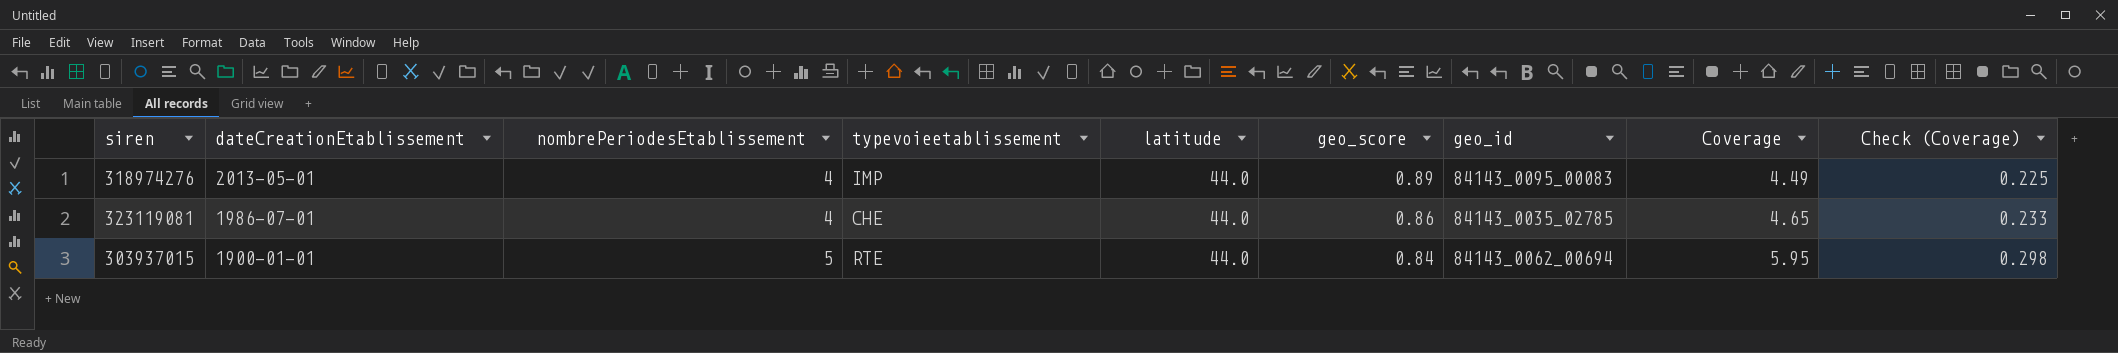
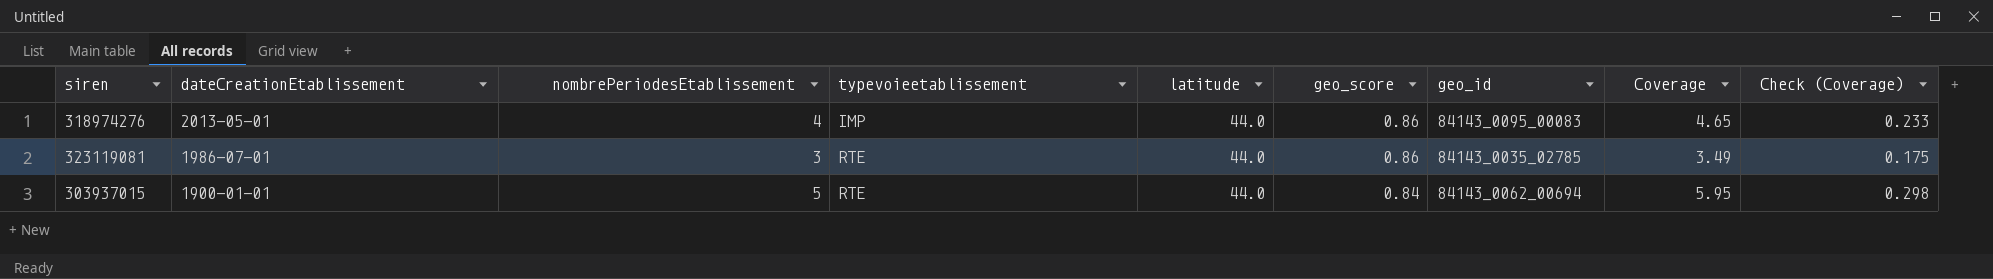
318974276 | geo_score: 0.89 -> 0.86
318974276 | Coverage: 4.49 -> 4.65
318974276 | Check (Coverage): 0.225 -> 0.233
323119081 | nombrePeriodesEtablissement: 4 -> 3
323119081 | typevoieetablissement: CHE -> RTE
323119081 | Coverage: 4.65 -> 3.49
323119081 | Check (Coverage): 0.233 -> 0.175

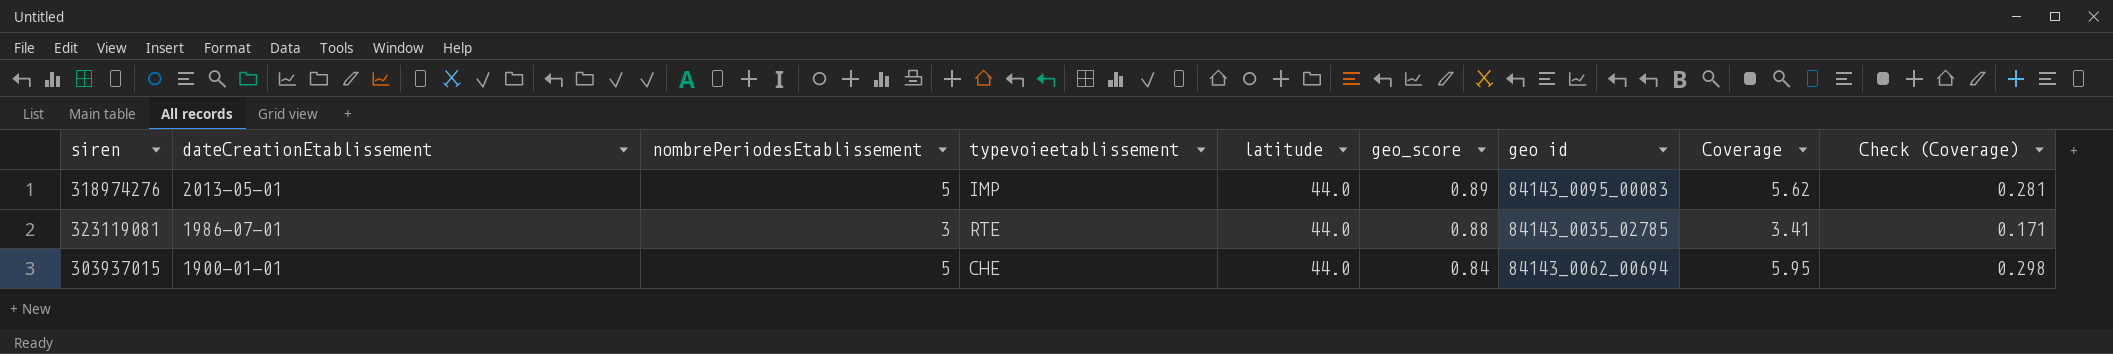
column name: geo_id -> geo id
318974276 | nombrePeriodesEtablissement: 4 -> 5
318974276 | geo_score: 0.86 -> 0.89
318974276 | Coverage: 4.65 -> 5.62
318974276 | Check (Coverage): 0.233 -> 0.281
323119081 | geo_score: 0.86 -> 0.88
323119081 | Coverage: 3.49 -> 3.41
323119081 | Check (Coverage): 0.175 -> 0.171
303937015 | typevoieetablissement: RTE -> CHE

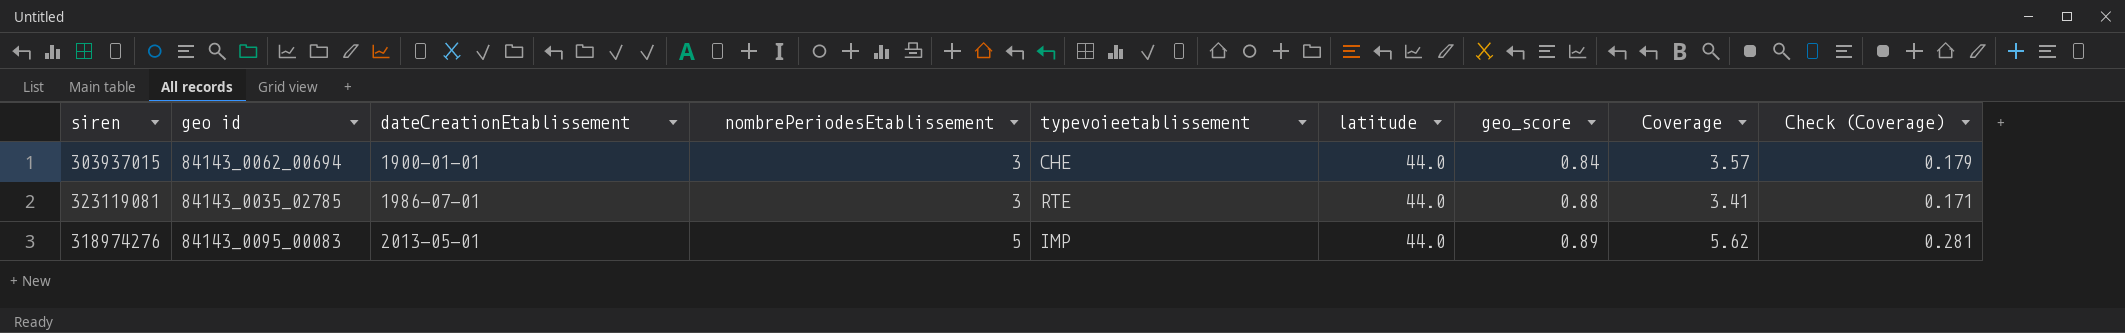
row order: dateCreationEtablissement descending -> dateCreationEtablissement ascending
column geo id | position: 7 -> 2
303937015 | nombrePeriodesEtablissement: 5 -> 3
303937015 | Coverage: 5.95 -> 3.57
303937015 | Check (Coverage): 0.298 -> 0.179

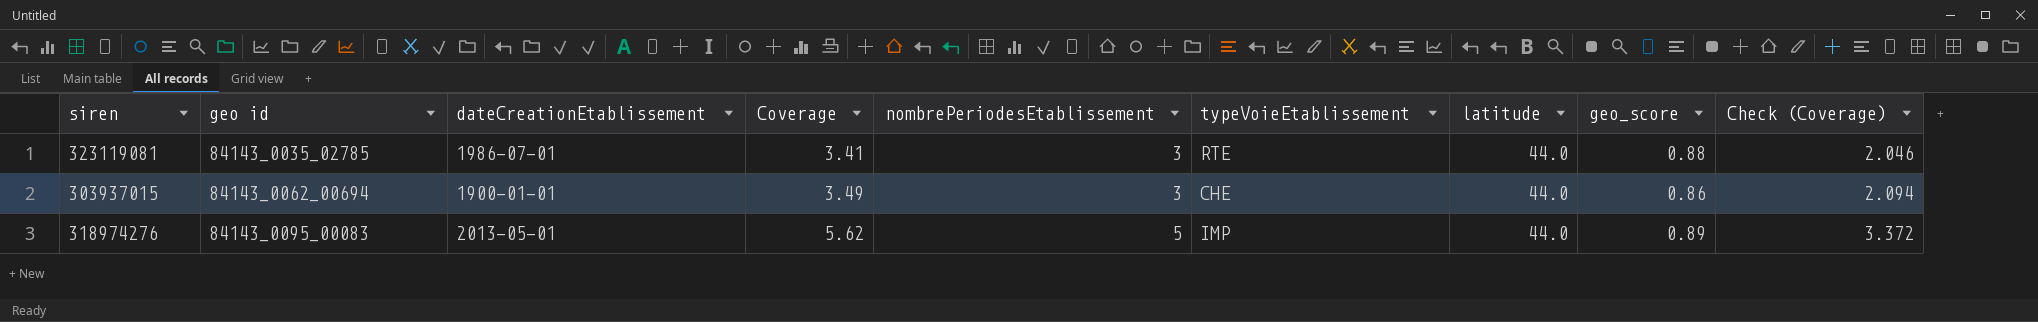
row order: dateCreationEtablissement ascending -> geo id ascending
column Coverage | position: 8 -> 4
column name: typevoieetablissement -> typeVoieEtablissement
column Check (Coverage) | formula: [Coverage] * 0.05 -> [Coverage] * 0.6
303937015 | Coverage: 3.57 -> 3.49
303937015 | geo_score: 0.84 -> 0.86

